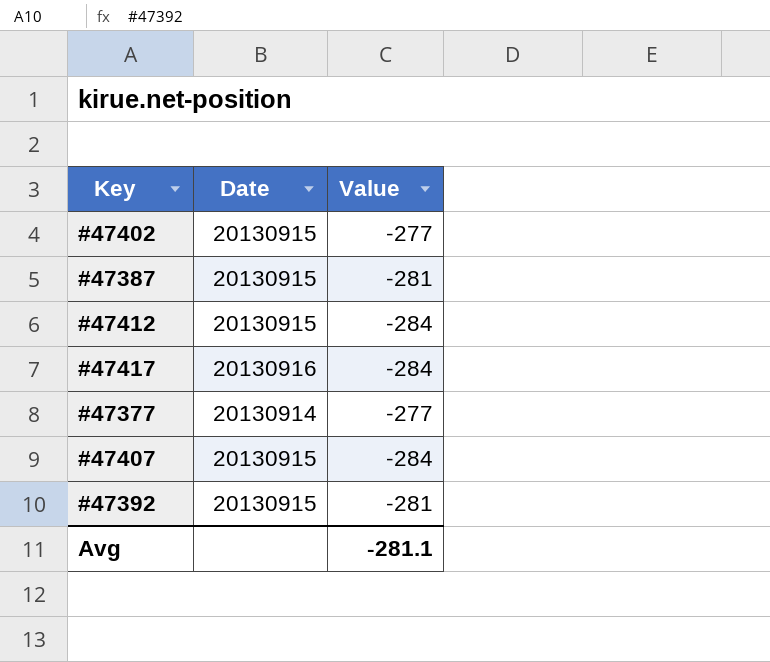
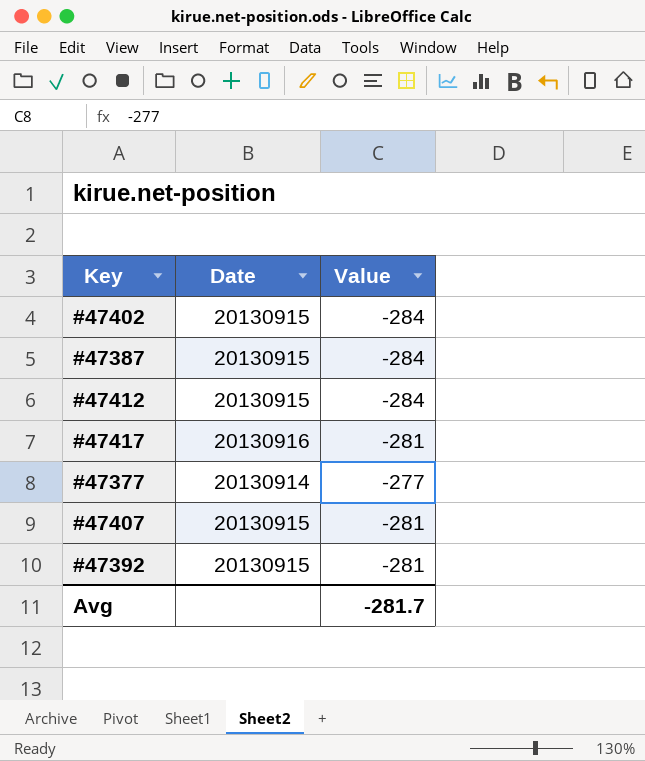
#47402 | Value: -277 -> -284
#47387 | Value: -281 -> -284
#47417 | Value: -284 -> -281
#47407 | Value: -284 -> -281
Avg | Value: -281.1 -> -281.7

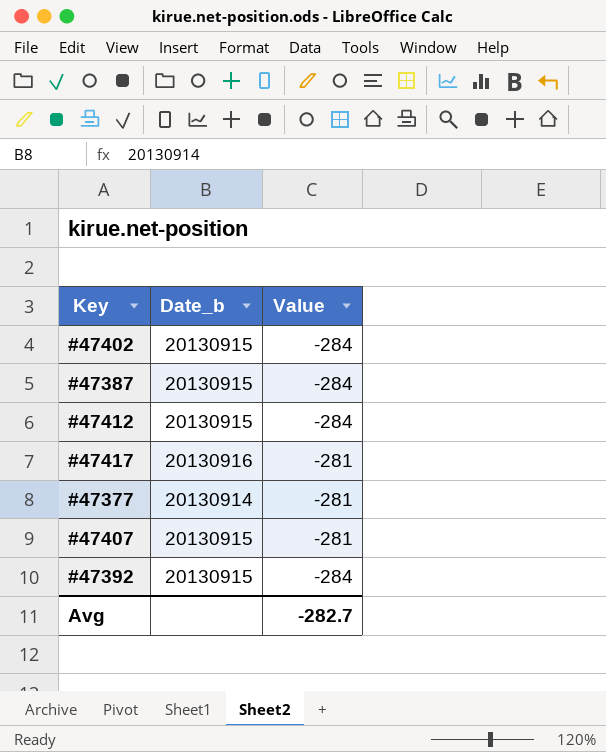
column name: Date -> Date_b
#47377 | Value: -277 -> -281
#47392 | Value: -281 -> -284
Avg | Value: -281.7 -> -282.7

